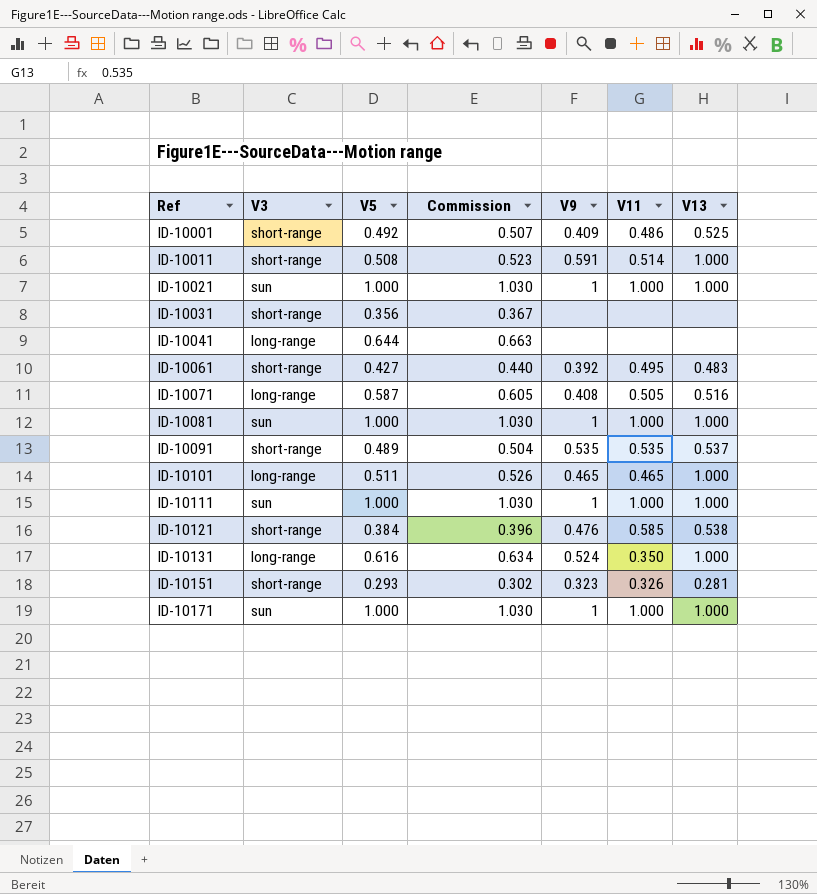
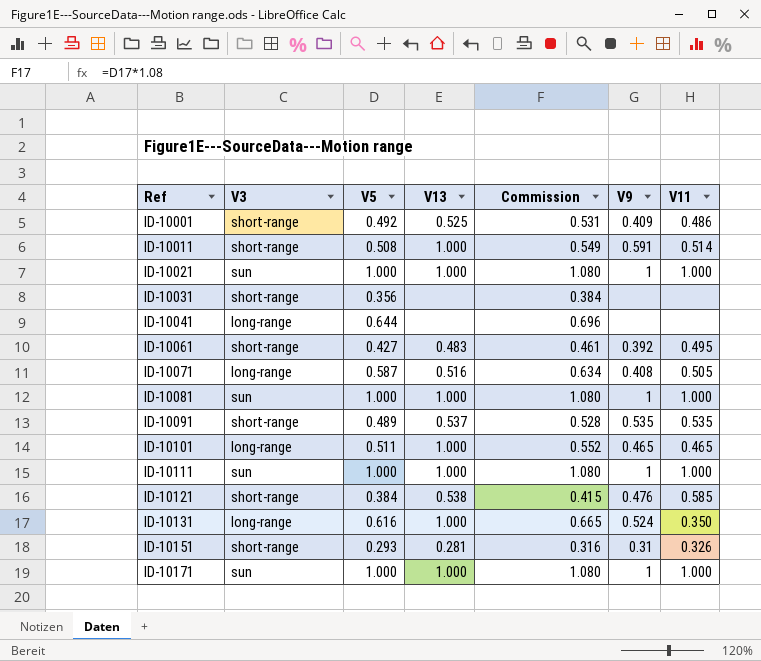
column V13 | position: 7 -> 4
column Commission | formula: [V5] * 1.03 -> [V5] * 1.08
ID-10151 | V9: 0.323 -> 0.31

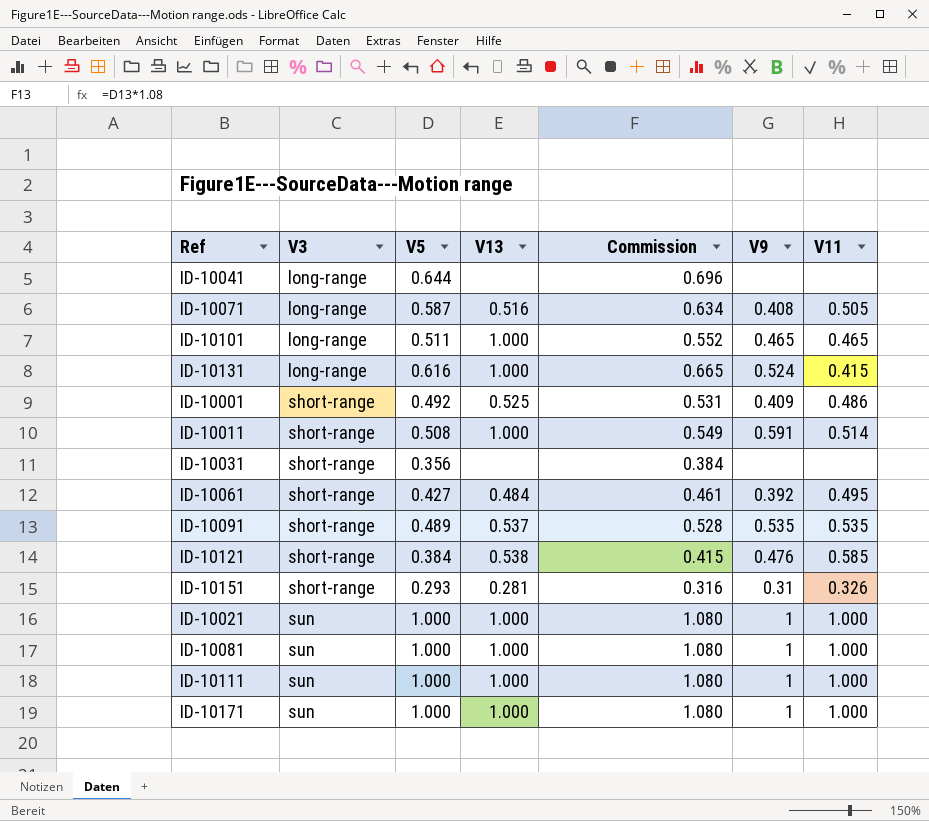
row order: Ref ascending -> V3 ascending
ID-10131 | V11: 0.350 -> 0.415
ID-10061 | V13: 0.483 -> 0.484

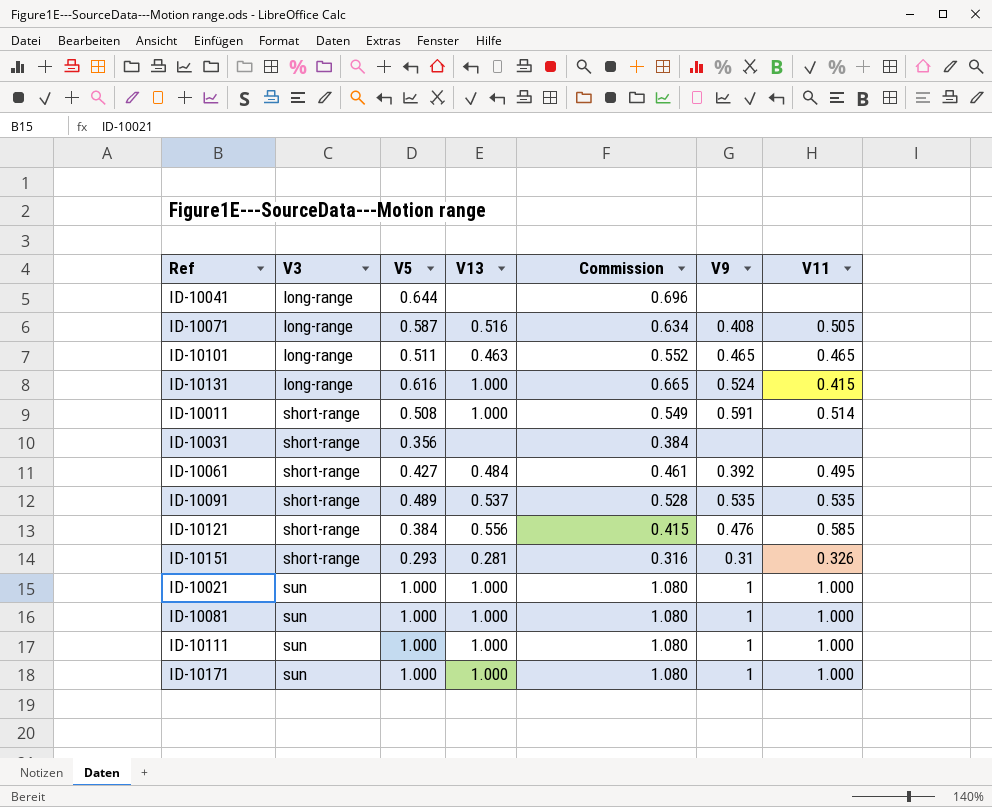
row ID-10001: short-range | 0.492 | 0.525 | 0.531 | 0.409 | 0.486 -> none
ID-10101 | V13: 1.000 -> 0.463
ID-10121 | V13: 0.538 -> 0.556

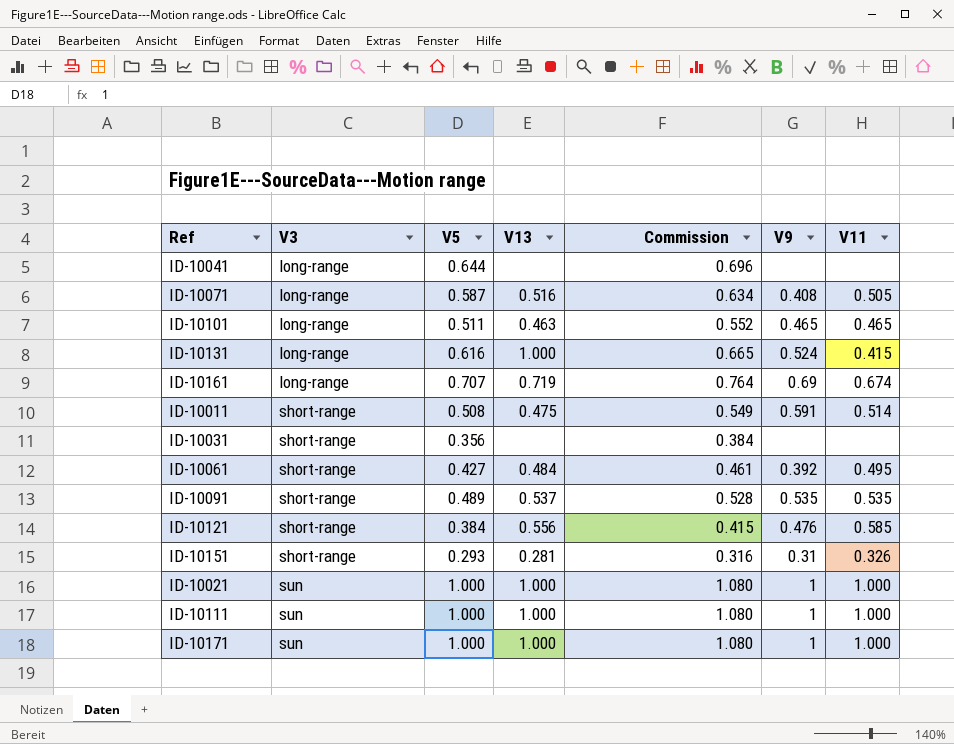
row ID-10081: sun | 1.000 | 1.000 | 1.080 | 1 | 1.000 -> none
row ID-10161: none -> long-range | 0.707 | 0.719 | 0.764 | 0.69 | 0.674
ID-10011 | V13: 1.000 -> 0.475

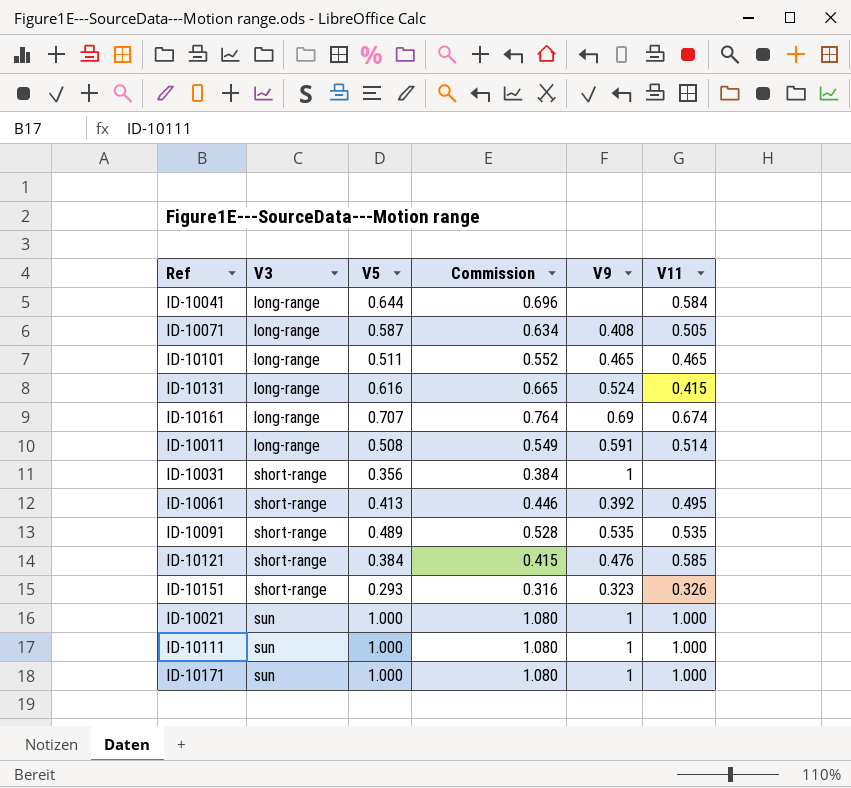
column V13 | position: 4 -> none
ID-10041 | V11: none -> 0.584
ID-10011 | V3: short-range -> long-range
ID-10031 | V9: none -> 1
ID-10061 | V5: 0.427 -> 0.413
ID-10061 | Commission: 0.461 -> 0.446
ID-10151 | V9: 0.31 -> 0.323

